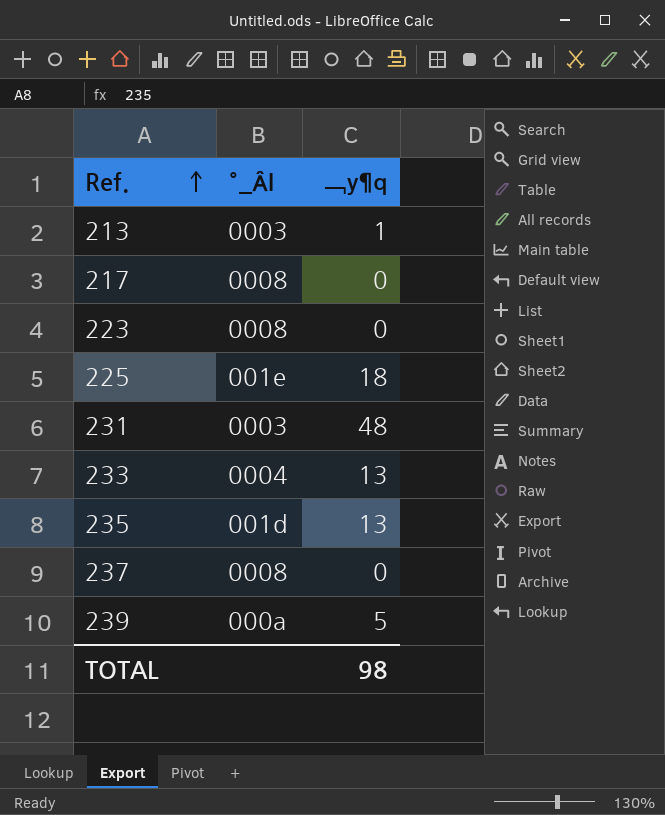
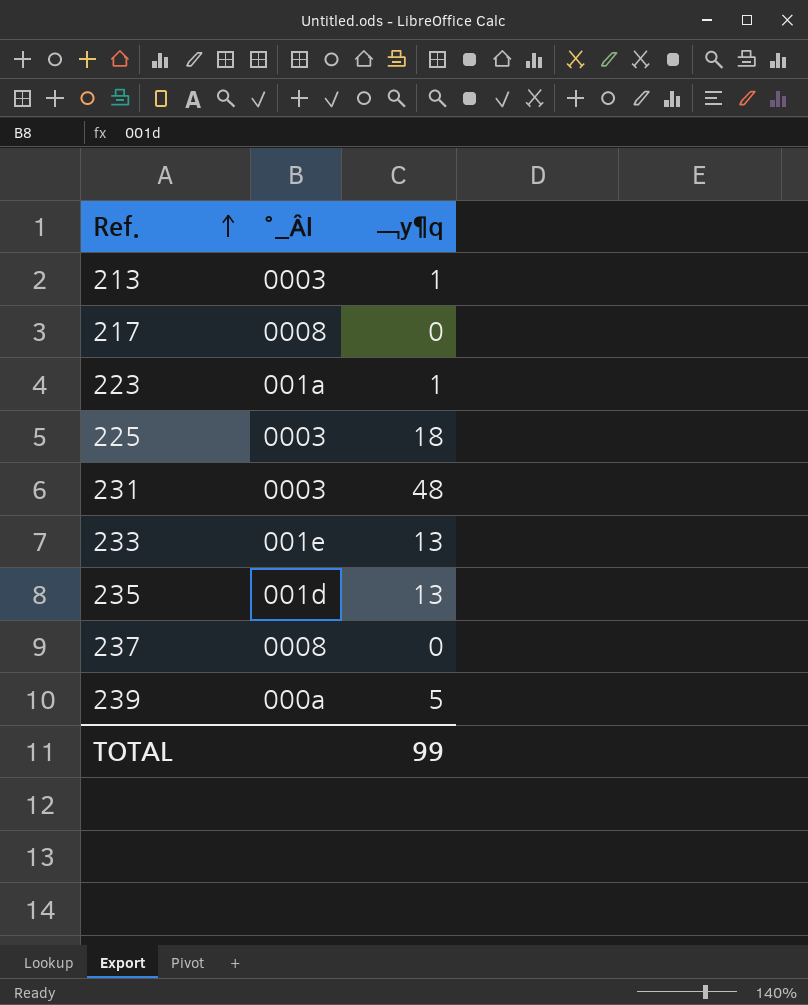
223 | °_ÂI: 0008 -> 001a
223 | ¬y¶q: 0 -> 1
225 | °_ÂI: 001e -> 0003
233 | °_ÂI: 0004 -> 001e
TOTAL | ¬y¶q: 98 -> 99

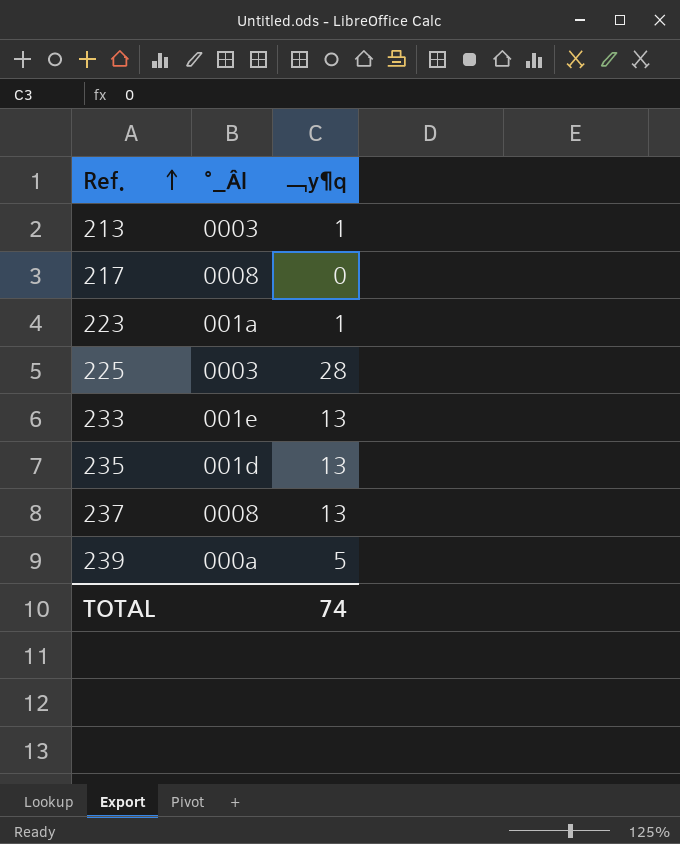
row 231: 0003 | 48 -> none
225 | ¬y¶q: 18 -> 28
237 | ¬y¶q: 0 -> 13
TOTAL | ¬y¶q: 99 -> 74

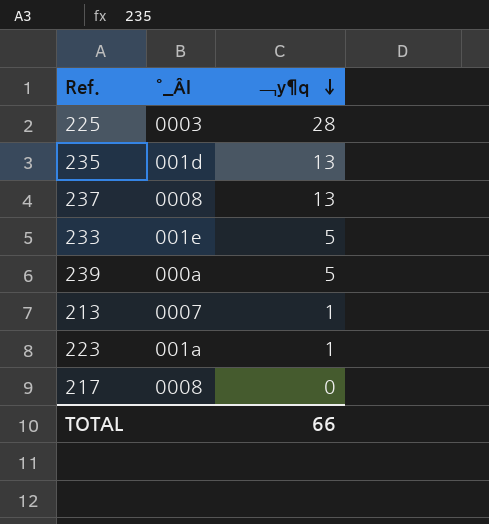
row order: Ref. ascending -> ¬y¶q descending
233 | ¬y¶q: 13 -> 5
213 | °_ÂI: 0003 -> 0007
TOTAL | ¬y¶q: 74 -> 66

